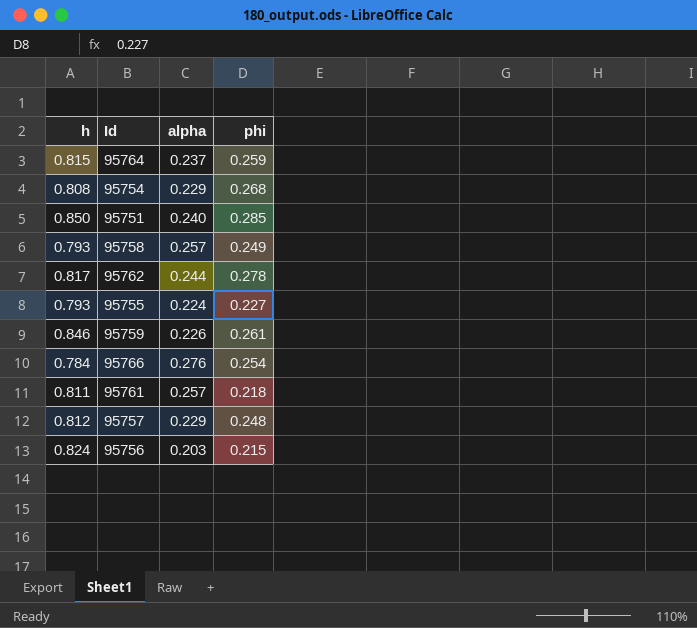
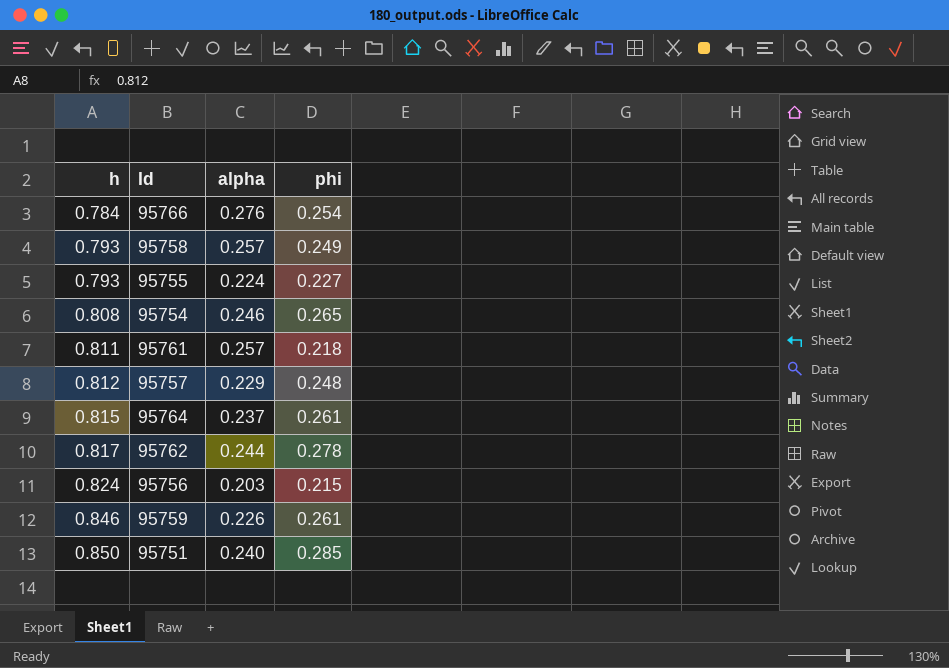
row order: none -> h ascending
95754 | alpha: 0.229 -> 0.246
95754 | phi: 0.268 -> 0.265
95764 | phi: 0.259 -> 0.261

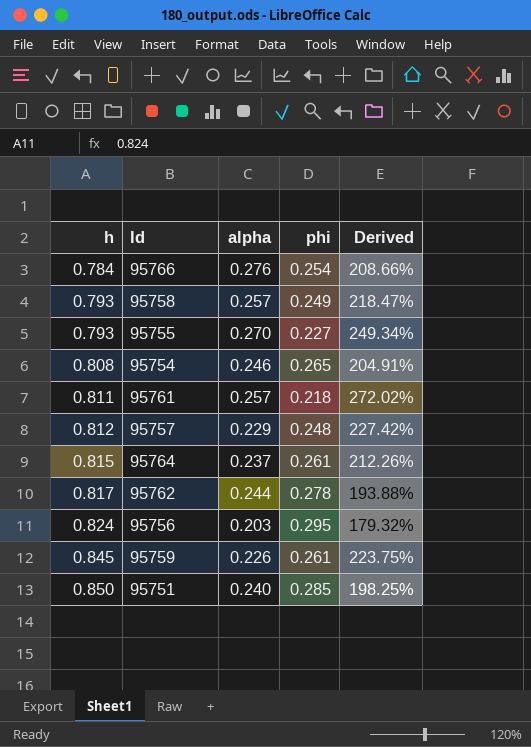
column Derived | formula: none -> ([h] - [phi]) / [phi]
95755 | alpha: 0.224 -> 0.270
95756 | phi: 0.215 -> 0.295
95759 | h: 0.846 -> 0.845

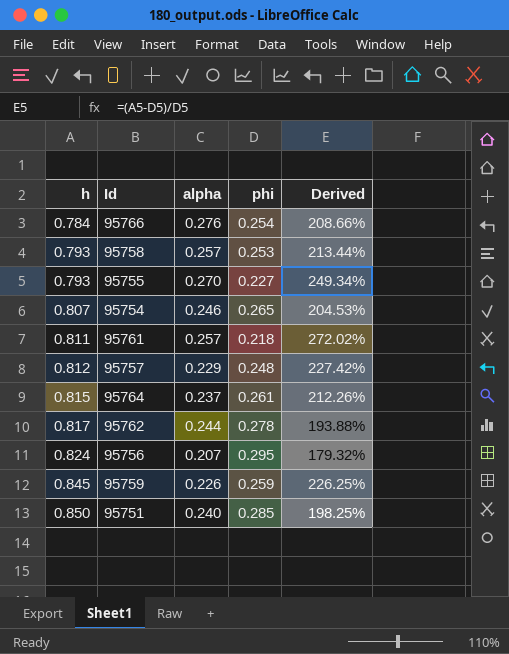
95758 | phi: 0.249 -> 0.253
95758 | Derived: 218.47% -> 213.44%
95754 | h: 0.808 -> 0.807
95754 | Derived: 204.91% -> 204.53%
95756 | alpha: 0.203 -> 0.207
95759 | phi: 0.261 -> 0.259
95759 | Derived: 223.75% -> 226.25%

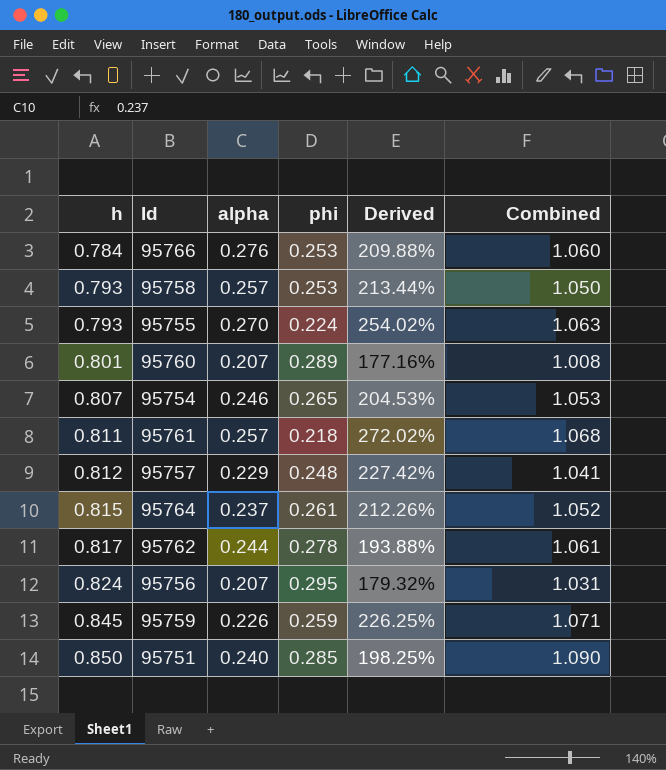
column Combined | formula: none -> [h] + [alpha]
95766 | phi: 0.254 -> 0.253
95766 | Derived: 208.66% -> 209.88%
95755 | phi: 0.227 -> 0.224
95755 | Derived: 249.34% -> 254.02%
row 95760: none -> 0.801 | 0.207 | 0.289 | 177.16% | 1.008

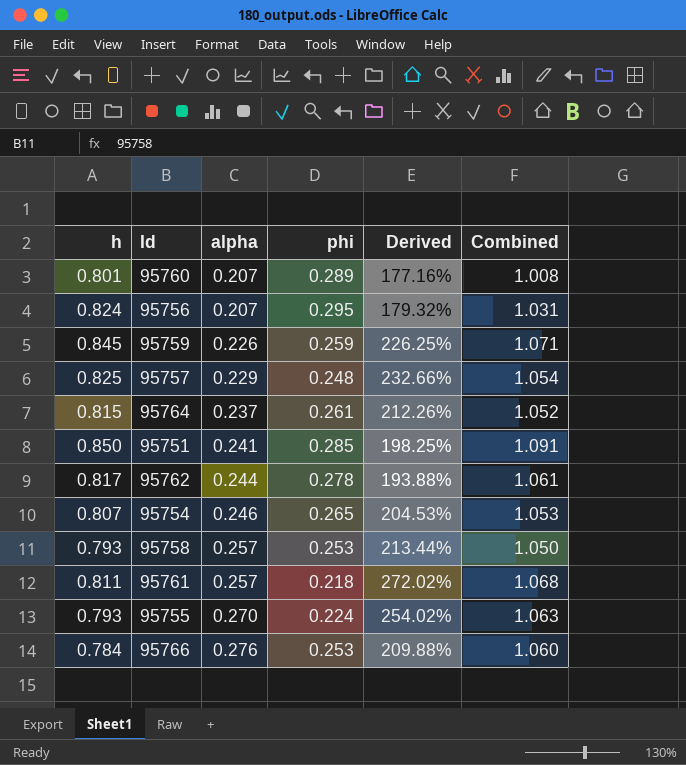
row order: h ascending -> alpha ascending
95757 | h: 0.812 -> 0.825
95757 | Derived: 227.42% -> 232.66%
95757 | Combined: 1.041 -> 1.054
95751 | alpha: 0.240 -> 0.241
95751 | Combined: 1.090 -> 1.091

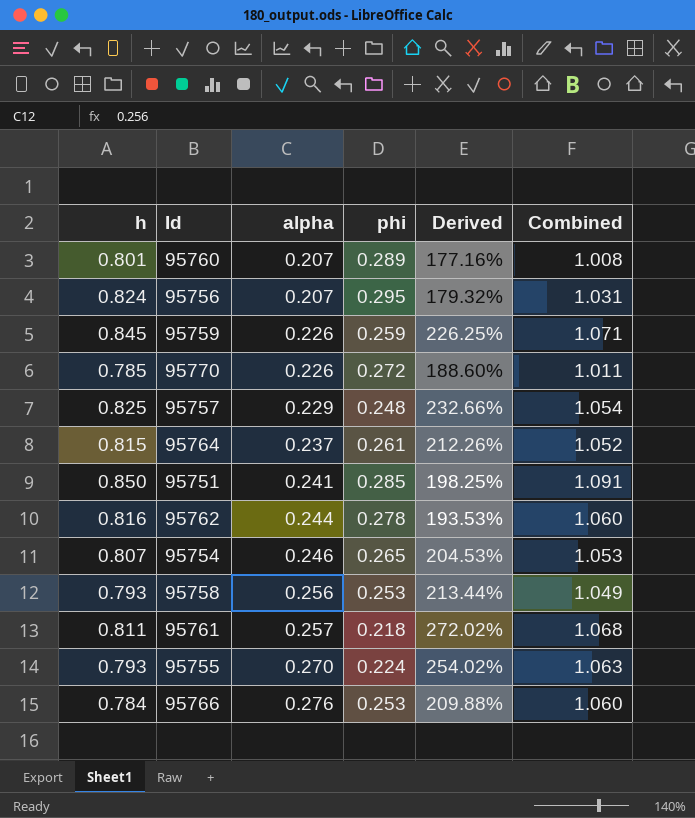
row 95770: none -> 0.785 | 0.226 | 0.272 | 188.60% | 1.011
95762 | h: 0.817 -> 0.816
95762 | Derived: 193.88% -> 193.53%
95762 | Combined: 1.061 -> 1.060
95758 | alpha: 0.257 -> 0.256
95758 | Combined: 1.050 -> 1.049

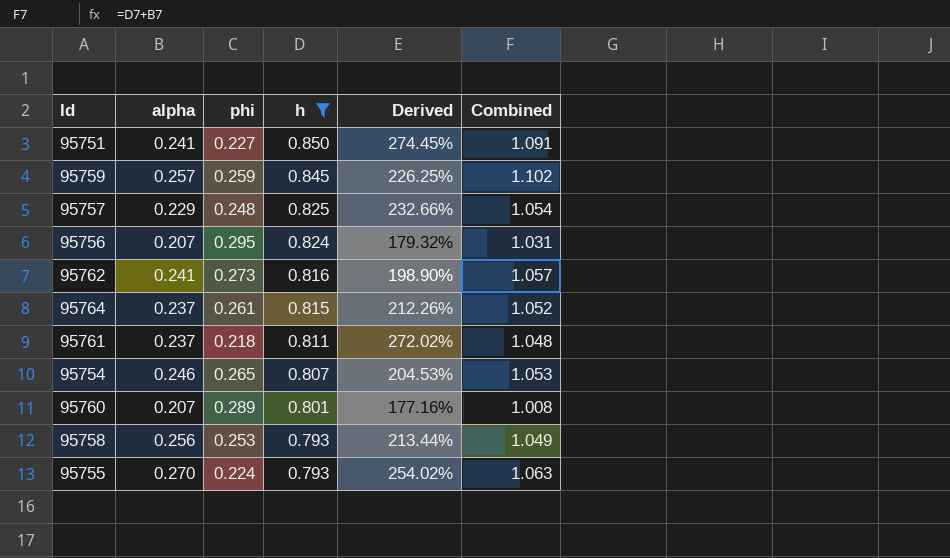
filter: none -> h >= 0.793
row order: alpha ascending -> h descending
column h | position: 1 -> 4
95751 | phi: 0.285 -> 0.227
95751 | Derived: 198.25% -> 274.45%
95759 | alpha: 0.226 -> 0.257
95759 | Combined: 1.071 -> 1.102
95762 | alpha: 0.244 -> 0.241
95762 | phi: 0.278 -> 0.273
95762 | Derived: 193.53% -> 198.90%
95762 | Combined: 1.060 -> 1.057
95761 | alpha: 0.257 -> 0.237
95761 | Combined: 1.068 -> 1.048

